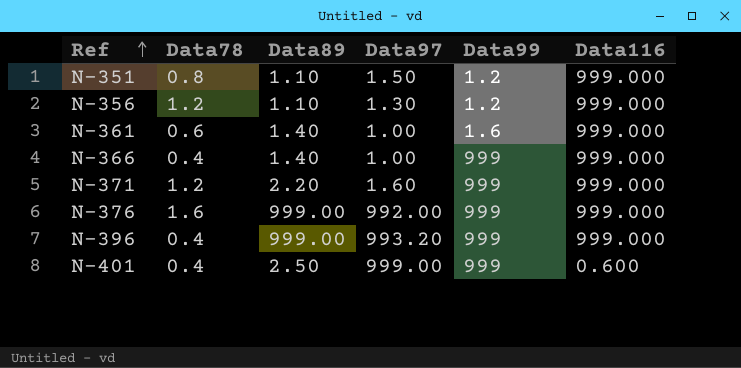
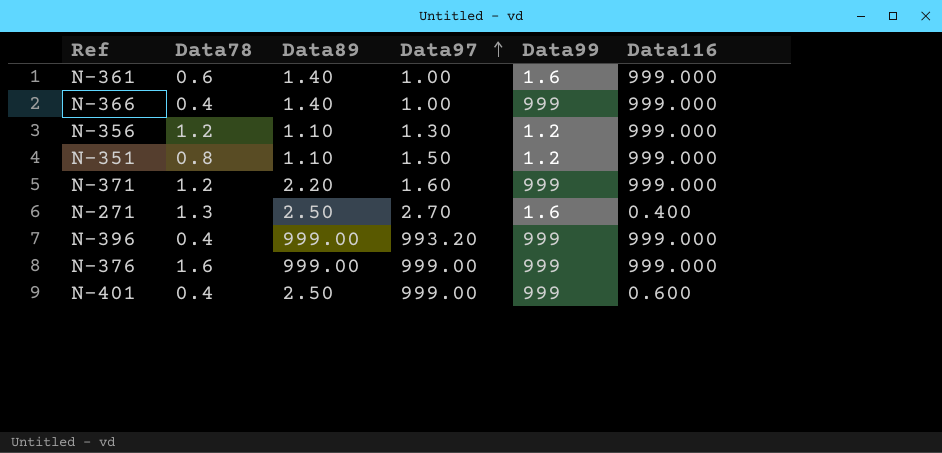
row order: Ref ascending -> Data97 ascending
row N-271: none -> 1.3 | 2.50 | 2.70 | 1.6 | 0.400
N-376 | Data97: 992.00 -> 999.00

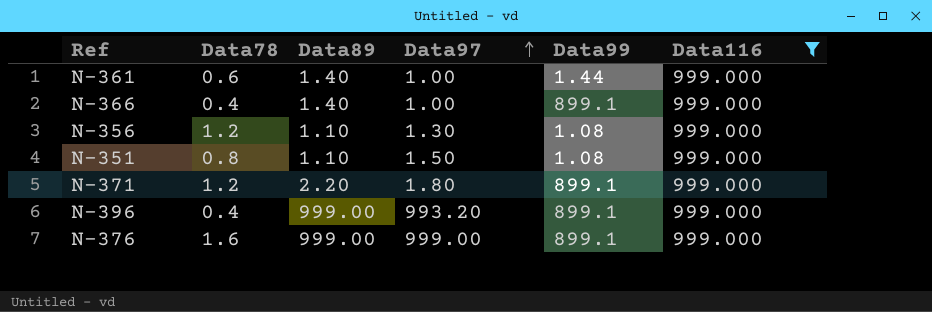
filter: none -> Data116 = 999.000
N-361 | Data99: 1.6 -> 1.44
N-366 | Data99: 999 -> 899.1
N-356 | Data99: 1.2 -> 1.08
N-351 | Data99: 1.2 -> 1.08
N-371 | Data97: 1.60 -> 1.80
N-371 | Data99: 999 -> 899.1
N-396 | Data99: 999 -> 899.1
N-376 | Data99: 999 -> 899.1

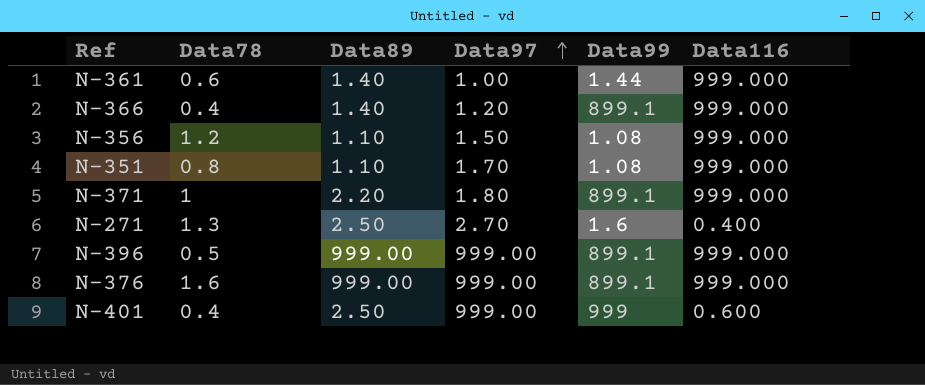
filter: Data116 = 999.000 -> none
N-366 | Data97: 1.00 -> 1.20
N-356 | Data97: 1.30 -> 1.50
N-351 | Data97: 1.50 -> 1.70
N-371 | Data78: 1.2 -> 1
N-396 | Data78: 0.4 -> 0.5
N-396 | Data97: 993.20 -> 999.00

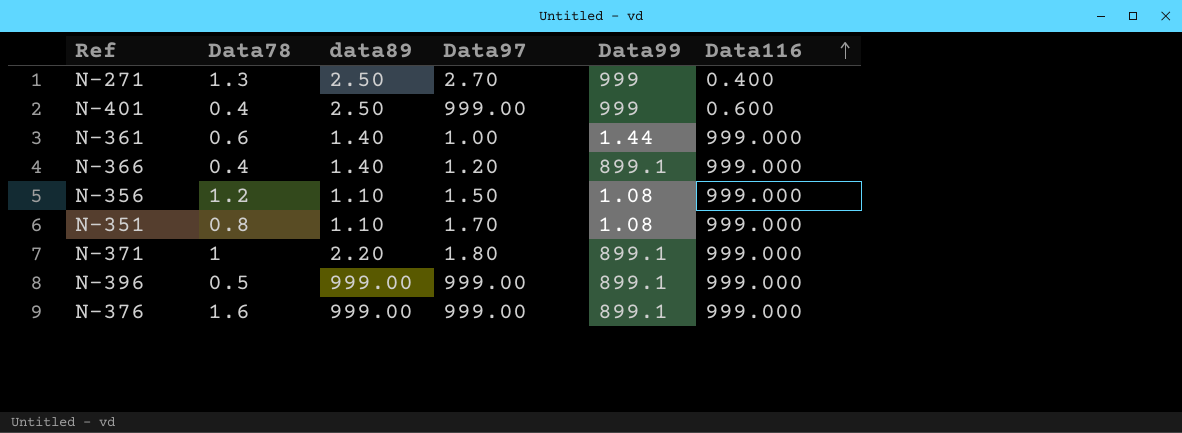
row order: Data97 ascending -> Data116 ascending
column name: Data89 -> data89
N-271 | Data99: 1.6 -> 999

